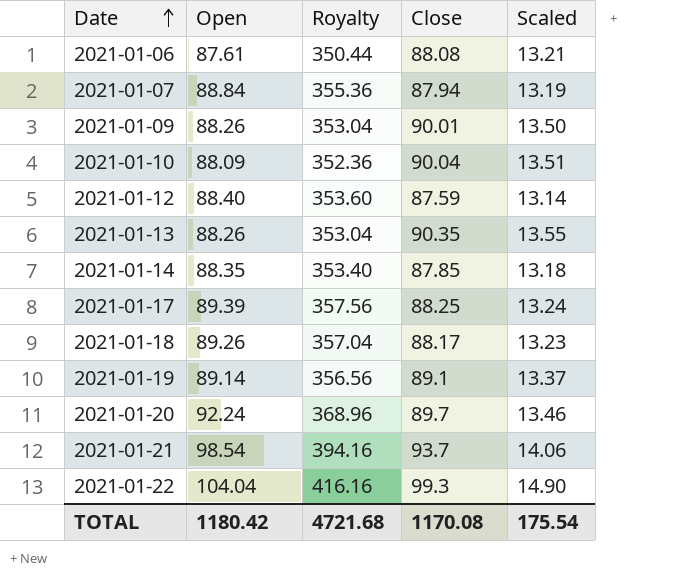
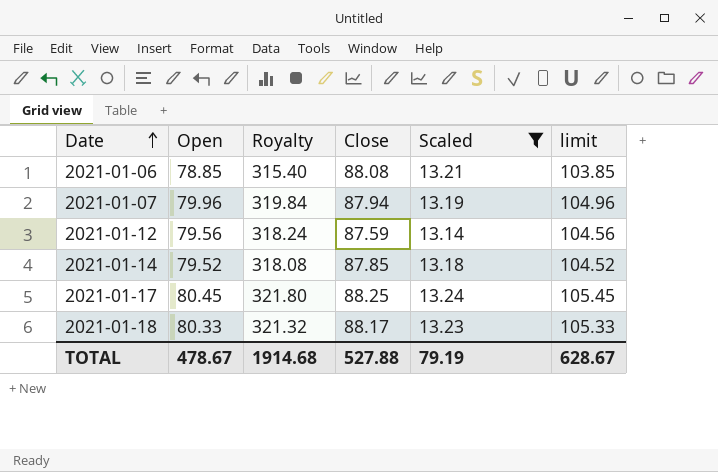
filter: none -> Scaled <= 13.24
column limit | formula: none -> [Open] + 25
2021-01-06 | Open: 87.61 -> 78.85
2021-01-06 | Royalty: 350.44 -> 315.40
2021-01-07 | Open: 88.84 -> 79.96
2021-01-07 | Royalty: 355.36 -> 319.84
2021-01-12 | Open: 88.40 -> 79.56
2021-01-12 | Royalty: 353.60 -> 318.24
2021-01-14 | Open: 88.35 -> 79.52
2021-01-14 | Royalty: 353.40 -> 318.08
2021-01-17 | Open: 89.39 -> 80.45
2021-01-17 | Royalty: 357.56 -> 321.80
2021-01-18 | Open: 89.26 -> 80.33
2021-01-18 | Royalty: 357.04 -> 321.32
TOTAL | Open: 1180.42 -> 478.67
TOTAL | Royalty: 4721.68 -> 1914.68
TOTAL | Close: 1170.08 -> 527.88
TOTAL | Scaled: 175.54 -> 79.19

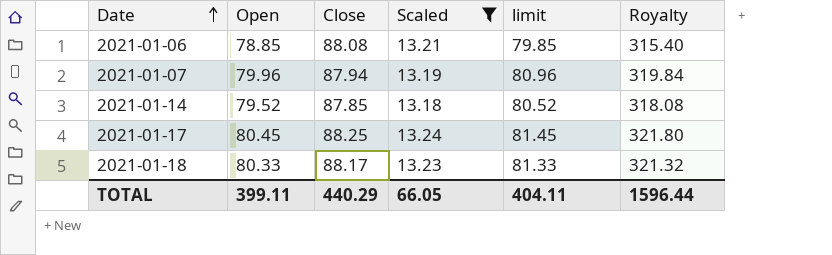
column limit | formula: [Open] + 25 -> [Open] + 1
column Royalty | position: 3 -> 6
row 2021-01-12: 79.56 | 318.24 | 87.59 | 13.14 | 104.56 -> none
TOTAL | Open: 478.67 -> 399.11
TOTAL | Close: 527.88 -> 440.29
TOTAL | Scaled: 79.19 -> 66.05
TOTAL | limit: 628.67 -> 404.11
TOTAL | Royalty: 1914.68 -> 1596.44

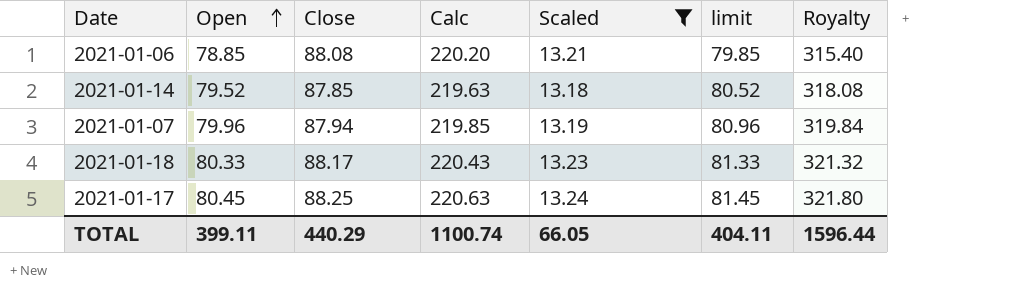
row order: Date ascending -> Open ascending
column Calc | formula: none -> [Close] * 2.5

